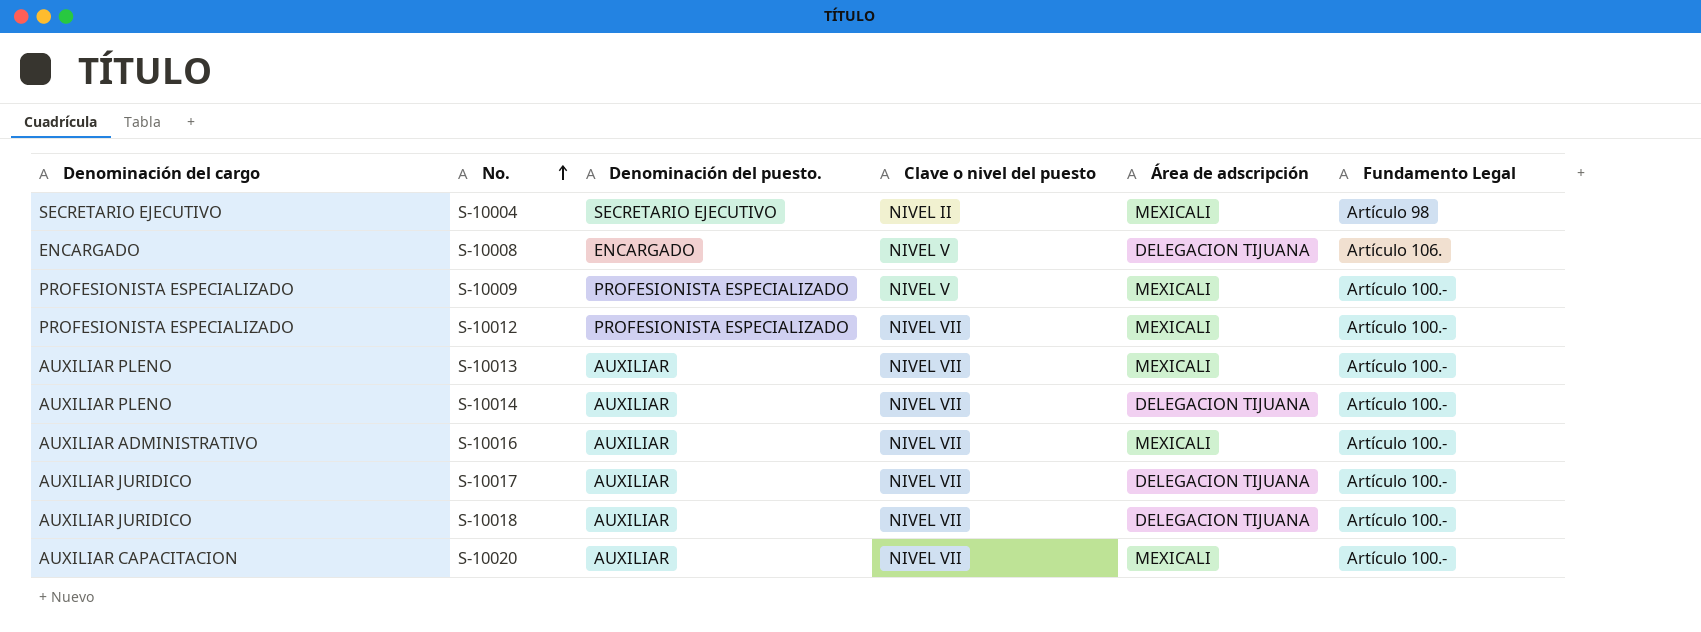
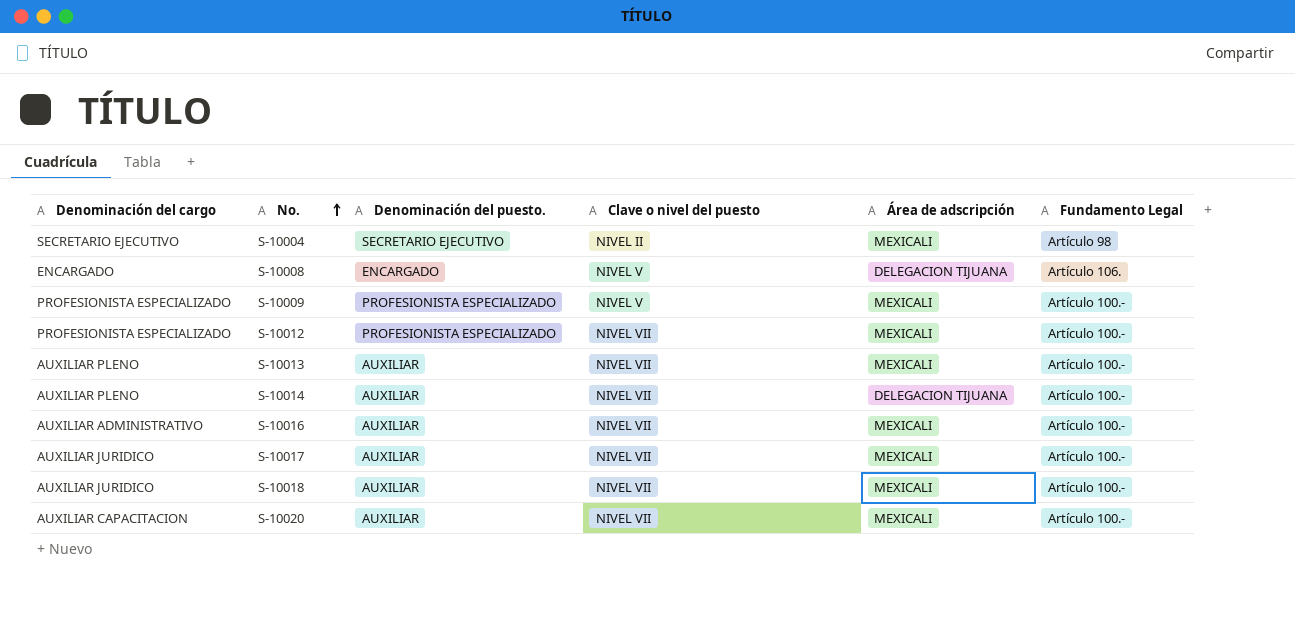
S-10017 | Área de adscripción: DELEGACION TIJUANA -> MEXICALI
S-10018 | Área de adscripción: DELEGACION TIJUANA -> MEXICALI

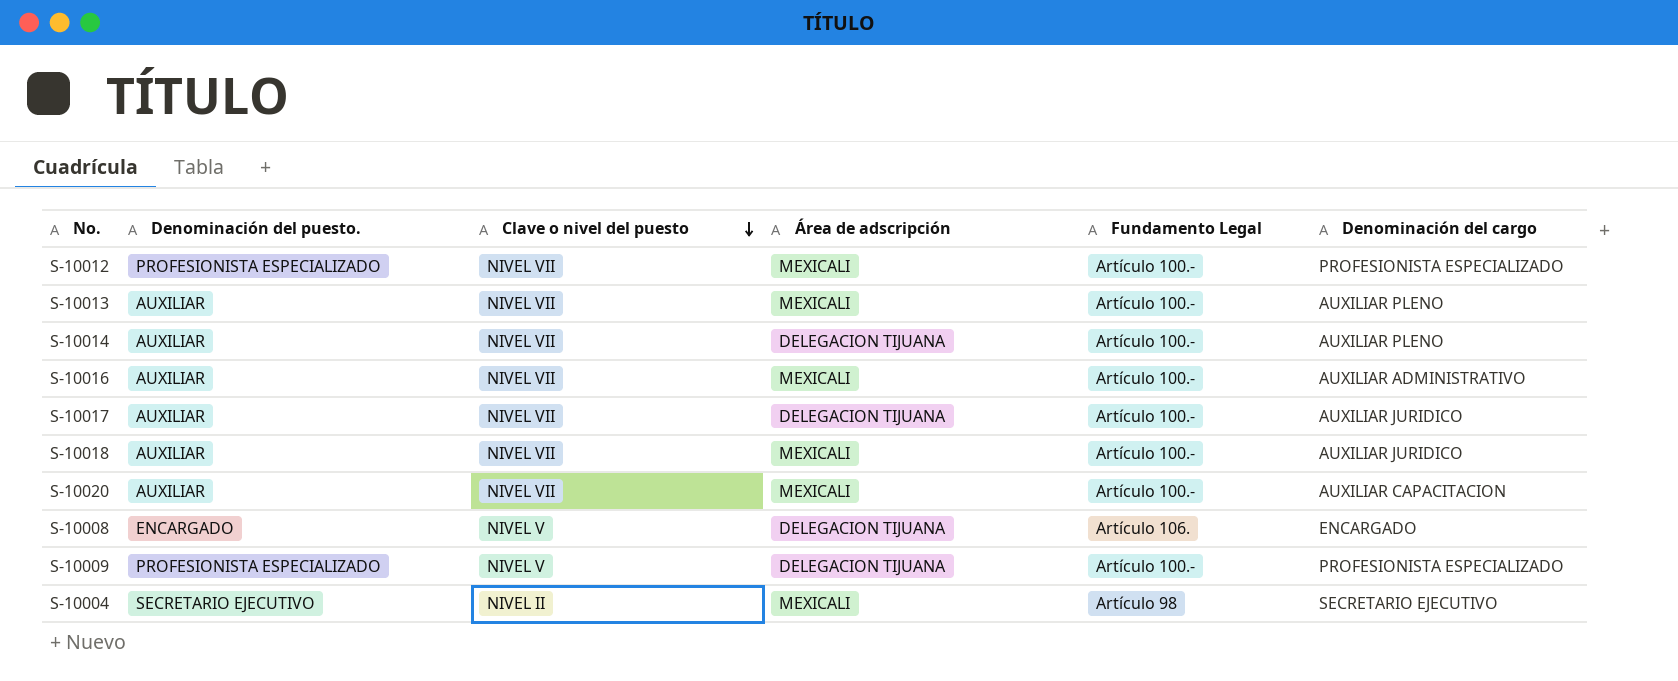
row order: No. ascending -> Clave o nivel del puesto descending
column Denominación del cargo | position: 1 -> 6
S-10017 | Área de adscripción: MEXICALI -> DELEGACION TIJUANA
S-10009 | Área de adscripción: MEXICALI -> DELEGACION TIJUANA

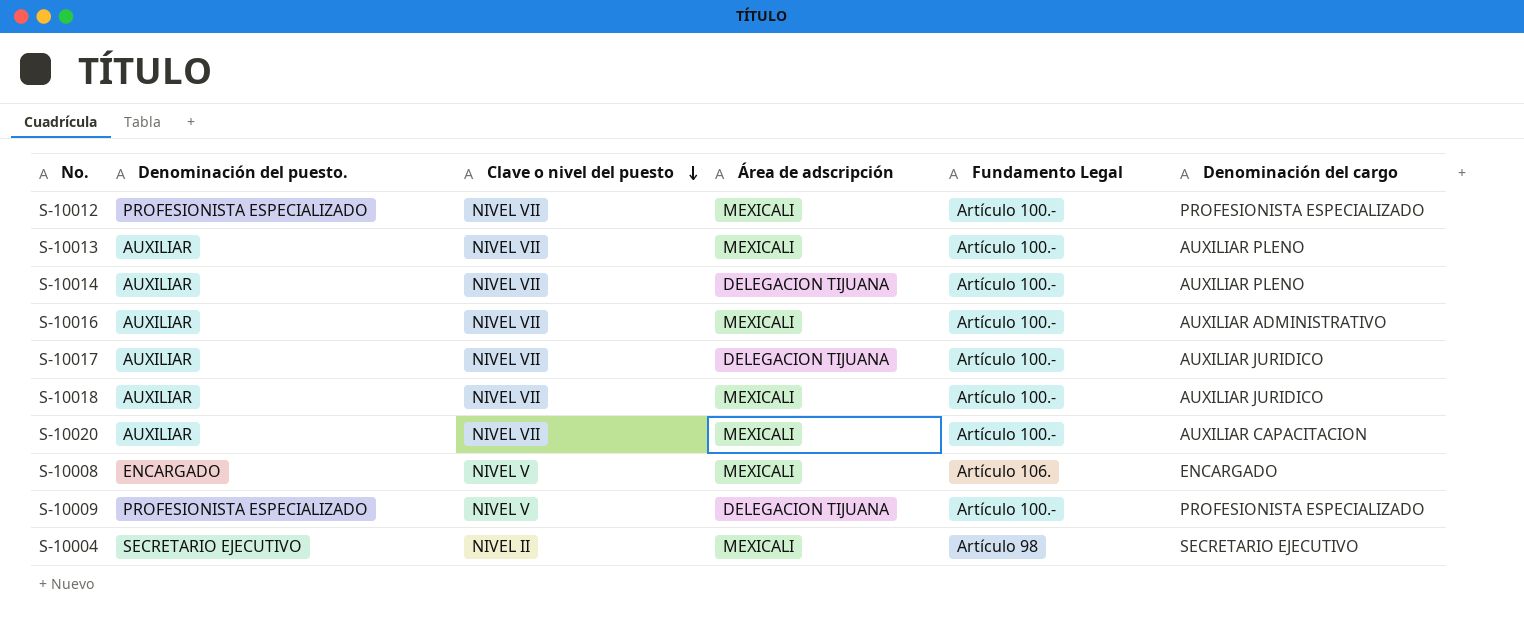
S-10008 | Área de adscripción: DELEGACION TIJUANA -> MEXICALI

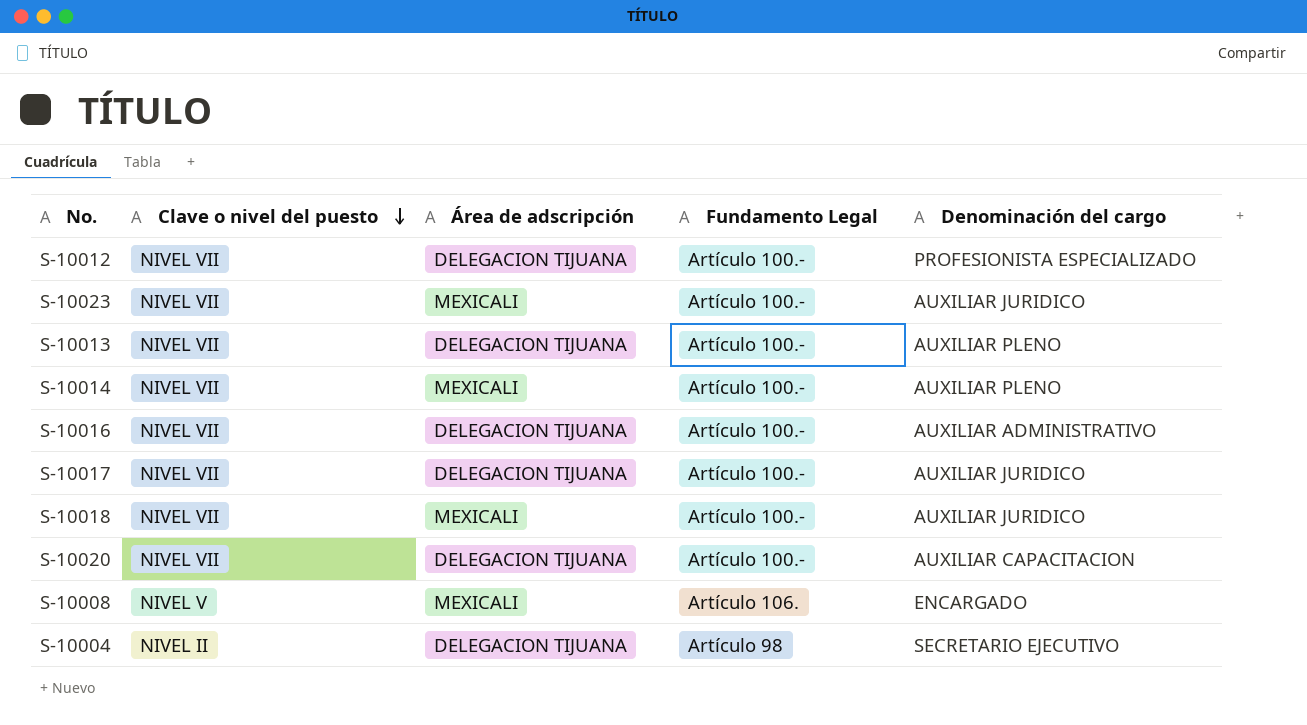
column Denominación del puesto. | position: 2 -> none
row S-10009: PROFESIONISTA ESPECIALIZADO | NIVEL V | DELEGACION TIJUANA | Artículo 100.- | PROFESIONISTA ESPECIALIZADO -> none
S-10012 | Área de adscripción: MEXICALI -> DELEGACION TIJUANA
row S-10023: none -> NIVEL VII | MEXICALI | Artículo 100.- | AUXILIAR JURIDICO
S-10013 | Área de adscripción: MEXICALI -> DELEGACION TIJUANA
S-10014 | Área de adscripción: DELEGACION TIJUANA -> MEXICALI
S-10016 | Área de adscripción: MEXICALI -> DELEGACION TIJUANA
S-10020 | Área de adscripción: MEXICALI -> DELEGACION TIJUANA
S-10004 | Área de adscripción: MEXICALI -> DELEGACION TIJUANA

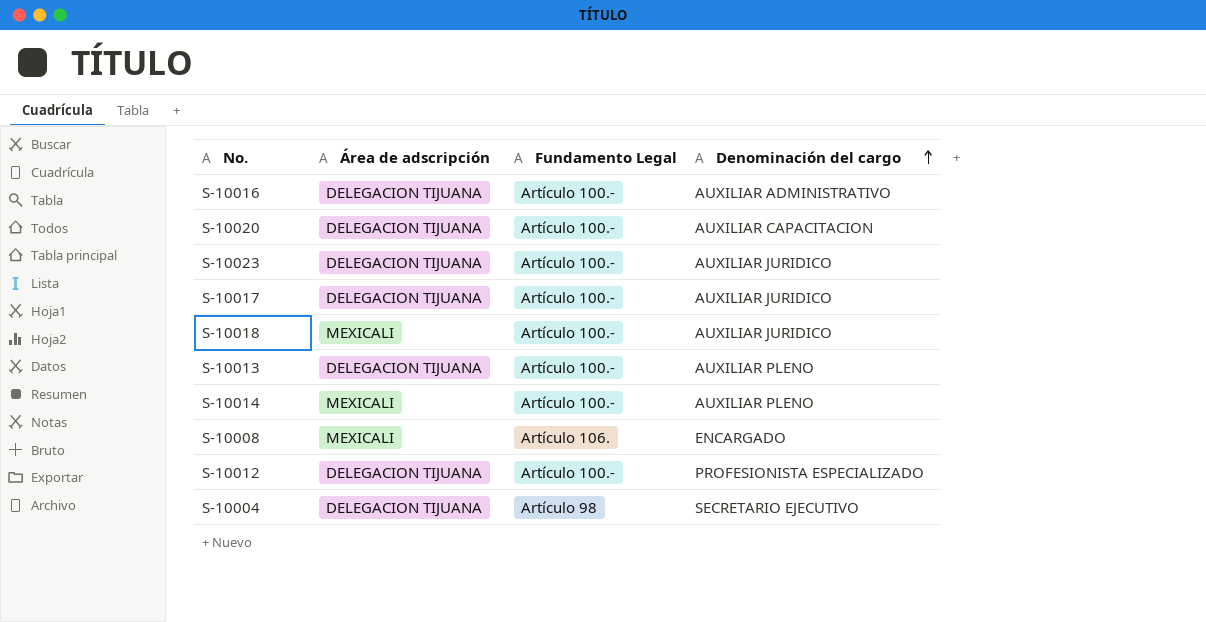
row order: Clave o nivel del puesto descending -> Denominación del cargo ascending
column Clave o nivel del puesto | position: 2 -> none
S-10023 | Área de adscripción: MEXICALI -> DELEGACION TIJUANA

